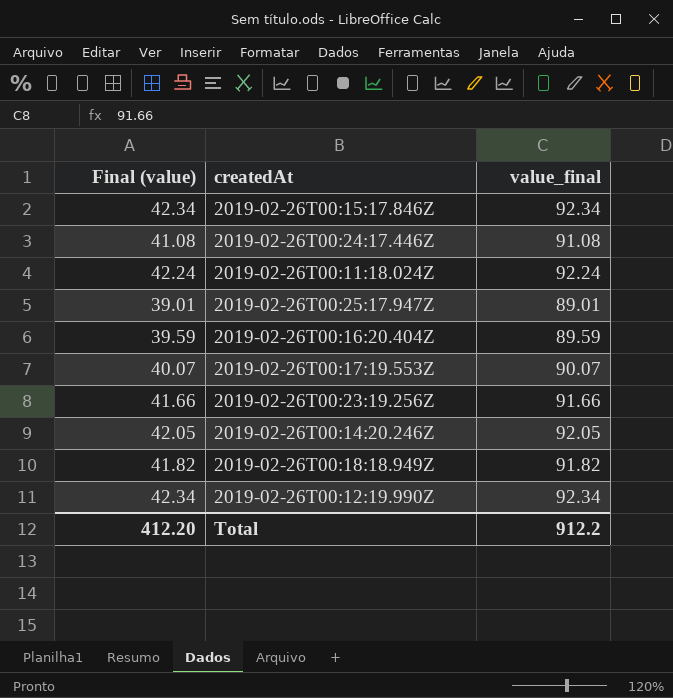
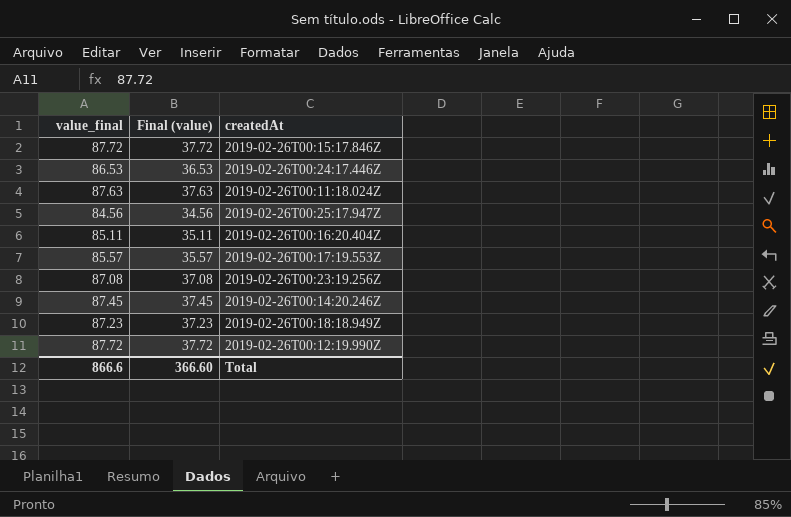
column value_final | position: 3 -> 1
2019-02-26T00:15:17.846Z | value_final: 92.34 -> 87.72
2019-02-26T00:15:17.846Z | Final (value): 42.34 -> 37.72
2019-02-26T00:24:17.446Z | value_final: 91.08 -> 86.53
2019-02-26T00:24:17.446Z | Final (value): 41.08 -> 36.53
2019-02-26T00:11:18.024Z | value_final: 92.24 -> 87.63
2019-02-26T00:11:18.024Z | Final (value): 42.24 -> 37.63
2019-02-26T00:25:17.947Z | value_final: 89.01 -> 84.56
2019-02-26T00:25:17.947Z | Final (value): 39.01 -> 34.56
2019-02-26T00:16:20.404Z | value_final: 89.59 -> 85.11
2019-02-26T00:16:20.404Z | Final (value): 39.59 -> 35.11
2019-02-26T00:17:19.553Z | value_final: 90.07 -> 85.57
2019-02-26T00:17:19.553Z | Final (value): 40.07 -> 35.57
2019-02-26T00:23:19.256Z | value_final: 91.66 -> 87.08
2019-02-26T00:23:19.256Z | Final (value): 41.66 -> 37.08
2019-02-26T00:14:20.246Z | value_final: 92.05 -> 87.45
2019-02-26T00:14:20.246Z | Final (value): 42.05 -> 37.45
2019-02-26T00:18:18.949Z | value_final: 91.82 -> 87.23
2019-02-26T00:18:18.949Z | Final (value): 41.82 -> 37.23
2019-02-26T00:12:19.990Z | value_final: 92.34 -> 87.72
2019-02-26T00:12:19.990Z | Final (value): 42.34 -> 37.72
Total | value_final: 912.2 -> 866.6
Total | Final (value): 412.20 -> 366.60

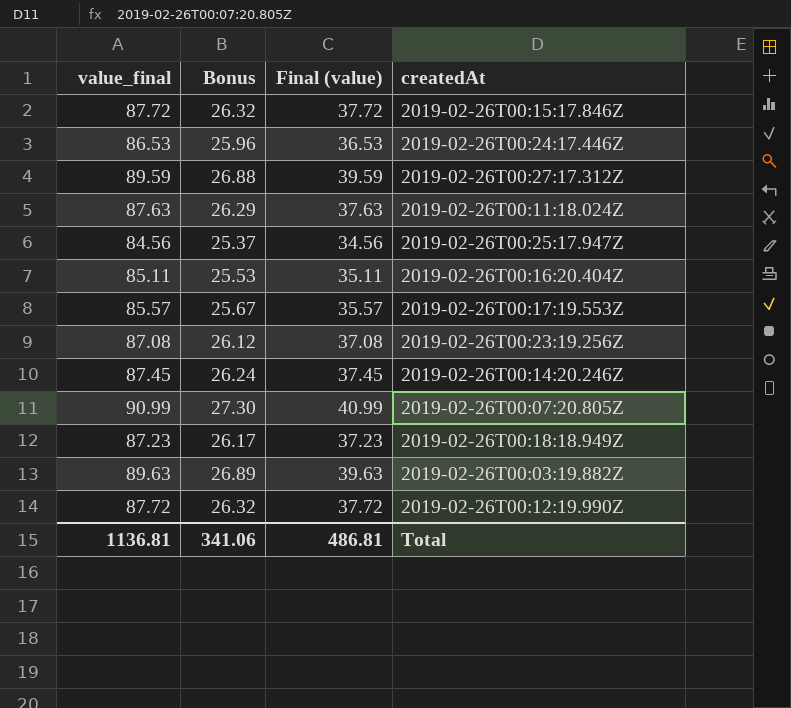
column Bonus | formula: none -> [value_final] * 0.3
row 2019-02-26T00:27:17.312Z: none -> 89.59 | 26.88 | 39.59
row 2019-02-26T00:07:20.805Z: none -> 90.99 | 27.30 | 40.99
row 2019-02-26T00:03:19.882Z: none -> 89.63 | 26.89 | 39.63
Total | value_final: 866.6 -> 1136.81
Total | Final (value): 366.60 -> 486.81

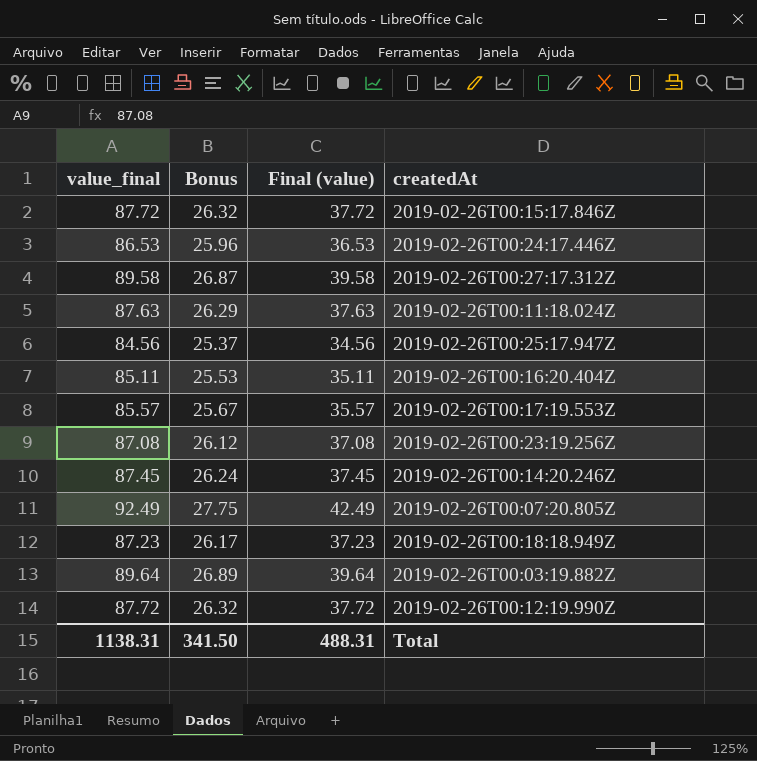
2019-02-26T00:27:17.312Z | value_final: 89.59 -> 89.58
2019-02-26T00:27:17.312Z | Bonus: 26.88 -> 26.87
2019-02-26T00:27:17.312Z | Final (value): 39.59 -> 39.58
2019-02-26T00:07:20.805Z | value_final: 90.99 -> 92.49
2019-02-26T00:07:20.805Z | Bonus: 27.30 -> 27.75
2019-02-26T00:07:20.805Z | Final (value): 40.99 -> 42.49
2019-02-26T00:03:19.882Z | value_final: 89.63 -> 89.64
2019-02-26T00:03:19.882Z | Final (value): 39.63 -> 39.64
Total | value_final: 1136.81 -> 1138.31
Total | Bonus: 341.06 -> 341.50
Total | Final (value): 486.81 -> 488.31

